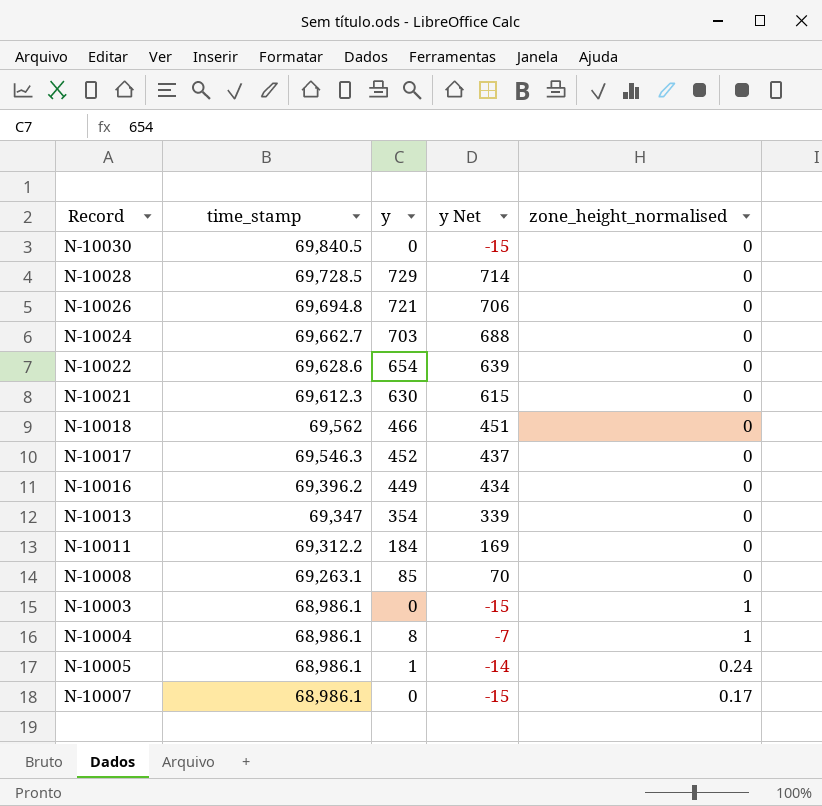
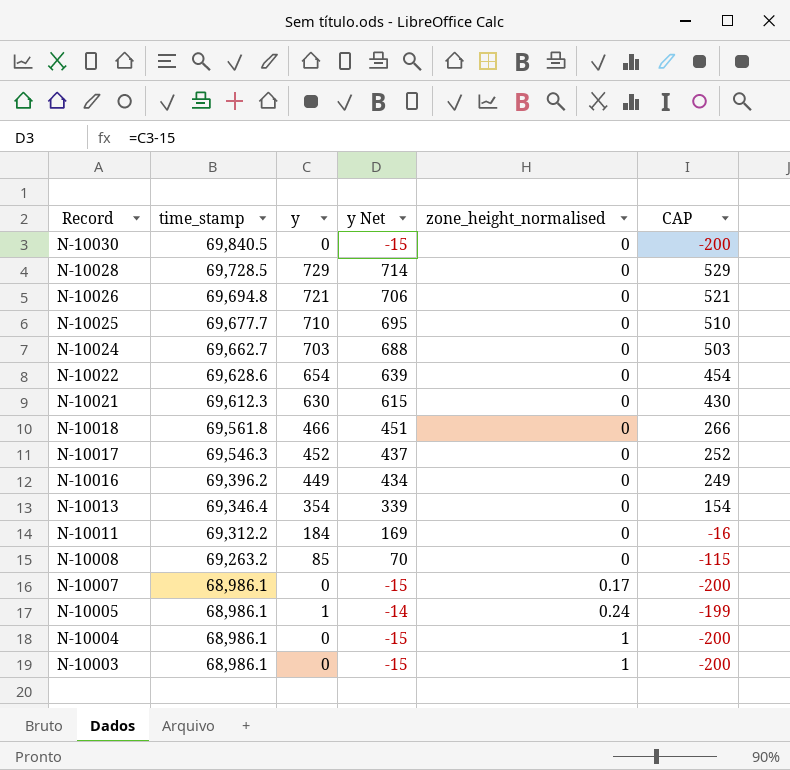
row order: time_stamp descending -> Record descending
column CAP | formula: none -> [y] - 200
row N-10025: none -> 69,677.7 | 710 | 695 | 0 | 510
N-10018 | time_stamp: 69,562 -> 69,561.8
N-10013 | time_stamp: 69,347 -> 69,346.4
N-10008 | time_stamp: 69,263.1 -> 69,263.2
N-10004 | y: 8 -> 0
N-10004 | y Net: -7 -> -15

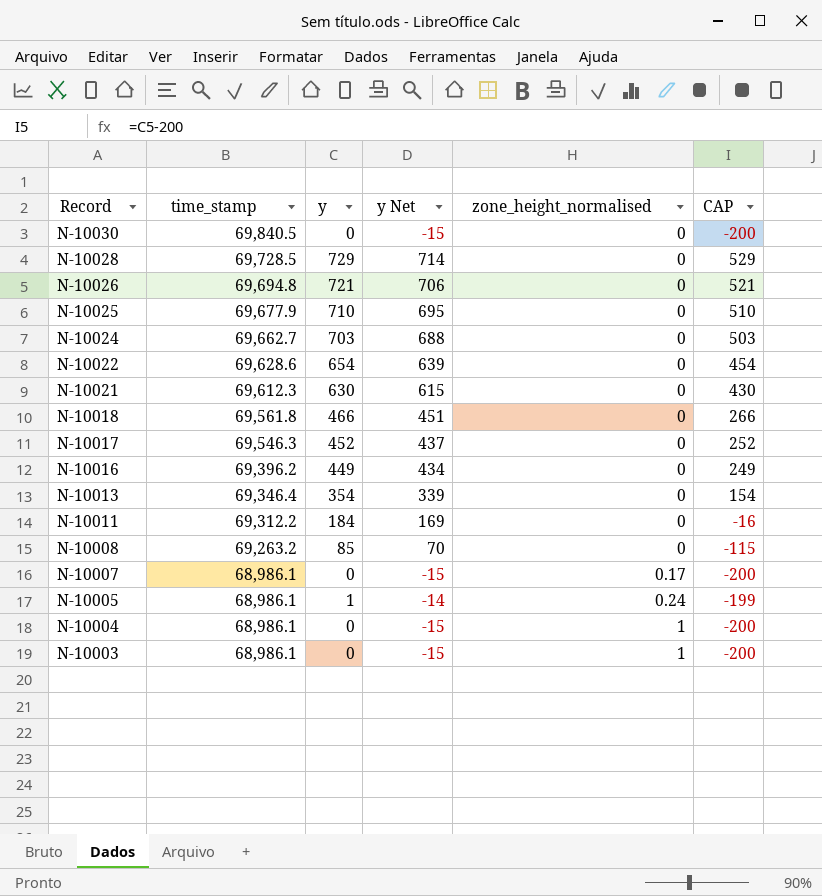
N-10025 | time_stamp: 69,677.7 -> 69,677.9

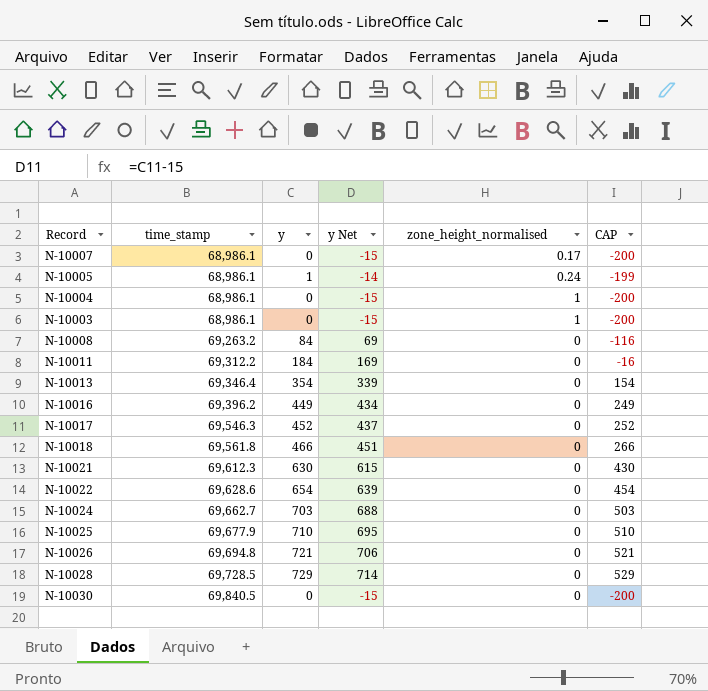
row order: Record descending -> time_stamp ascending
N-10008 | y: 85 -> 84
N-10008 | y Net: 70 -> 69
N-10008 | CAP: -115 -> -116

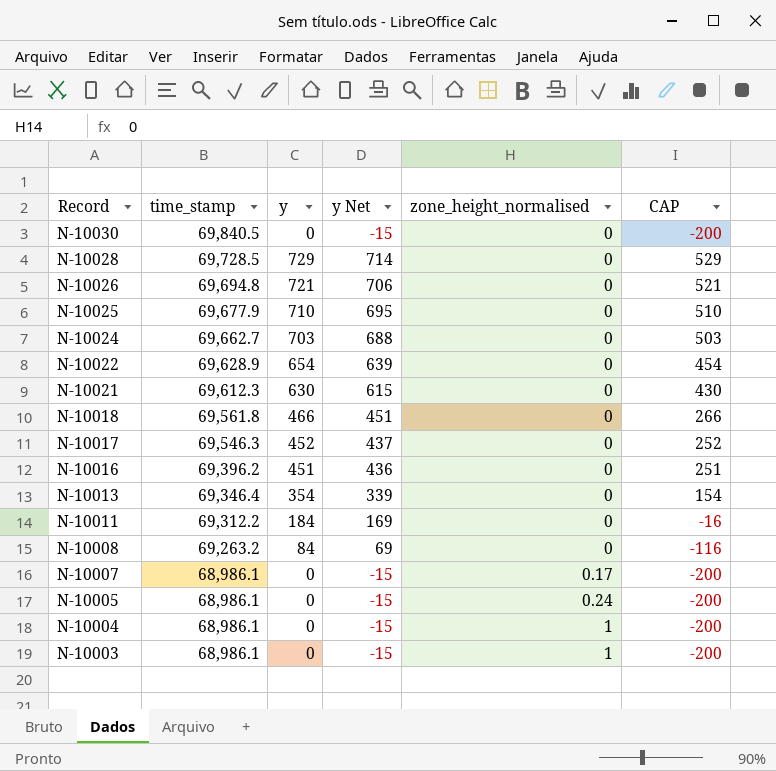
row order: time_stamp ascending -> Record descending
N-10022 | time_stamp: 69,628.6 -> 69,628.9
N-10016 | y: 449 -> 451
N-10016 | y Net: 434 -> 436
N-10016 | CAP: 249 -> 251
N-10005 | y: 1 -> 0
N-10005 | y Net: -14 -> -15
N-10005 | CAP: -199 -> -200

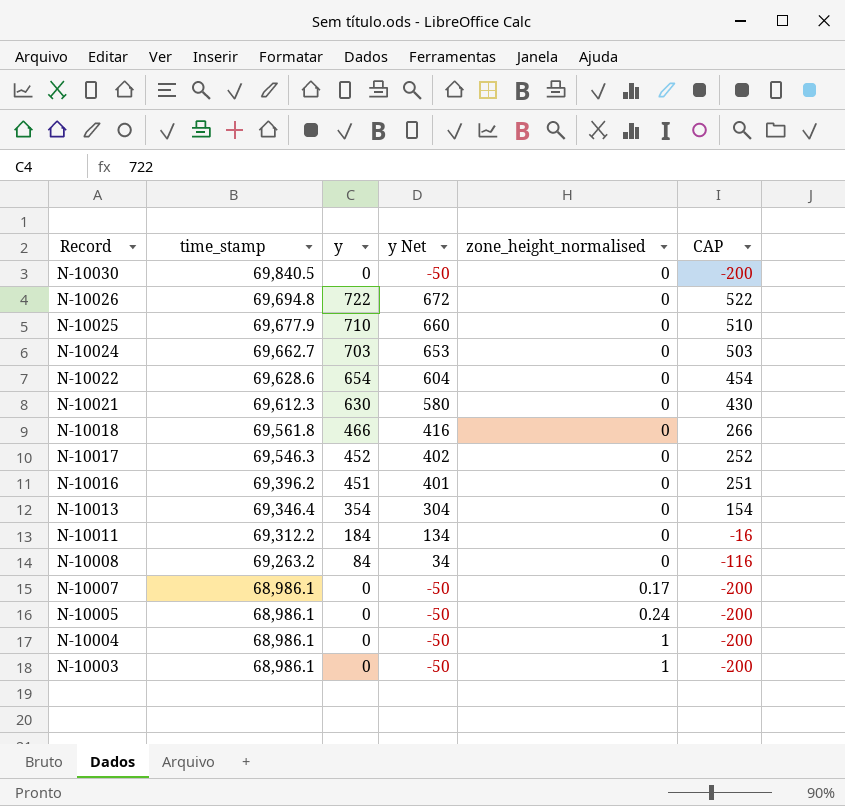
column y Net | formula: [y] - 15 -> [y] - 50
row N-10028: 69,728.5 | 729 | 714 | 0 | 529 -> none
N-10026 | y: 721 -> 722
N-10026 | CAP: 521 -> 522
N-10022 | time_stamp: 69,628.9 -> 69,628.6

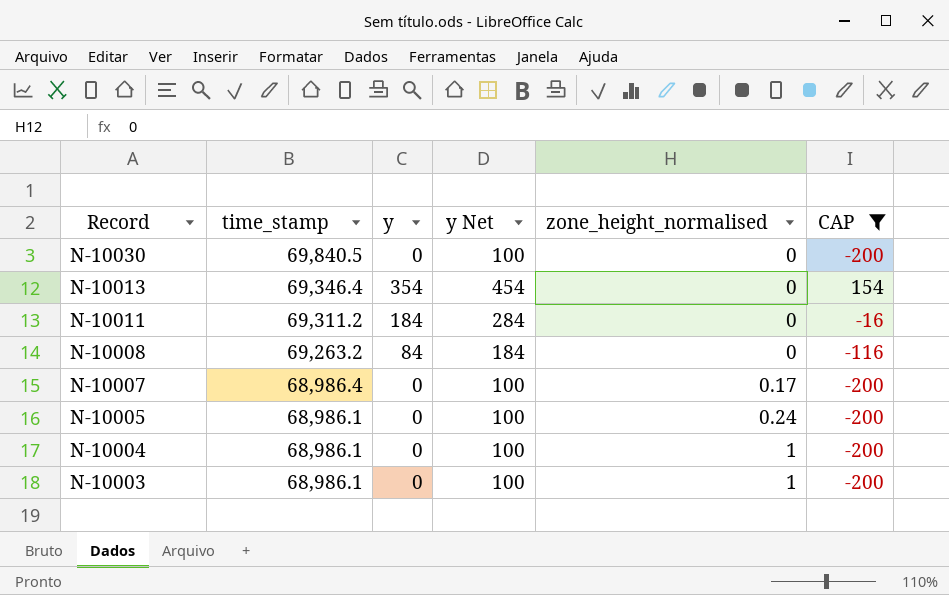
filter: none -> CAP <= 154
column y Net | formula: [y] - 50 -> [y] + 100
N-10011 | time_stamp: 69,312.2 -> 69,311.2
N-10007 | time_stamp: 68,986.1 -> 68,986.4

